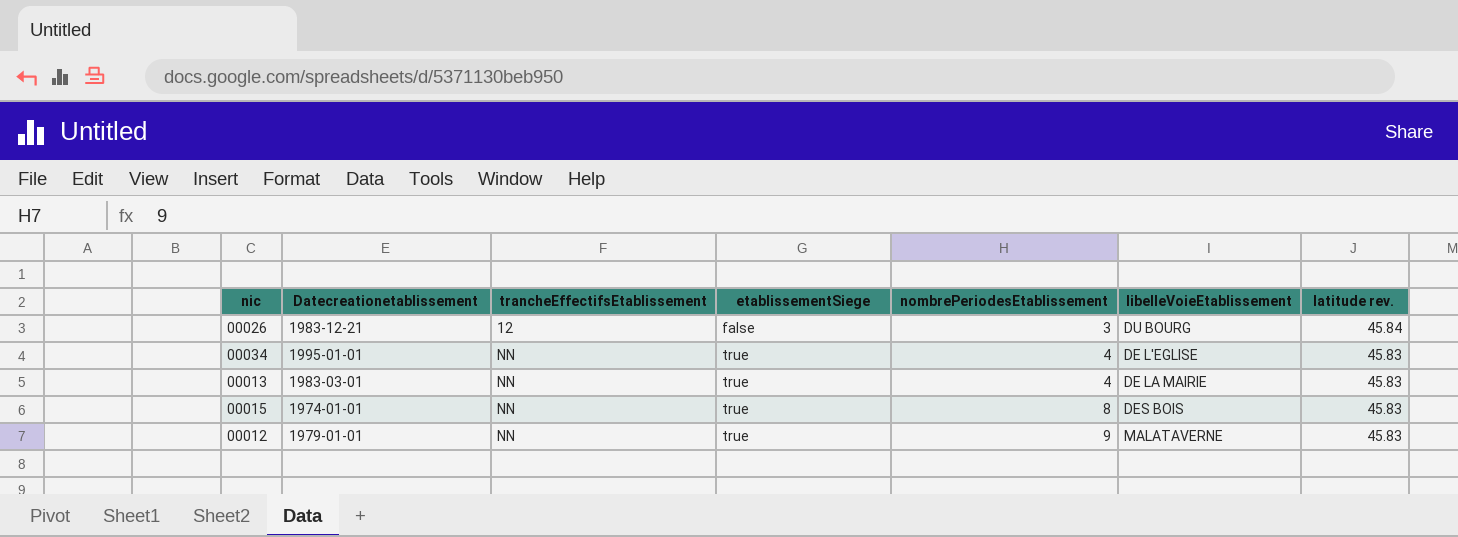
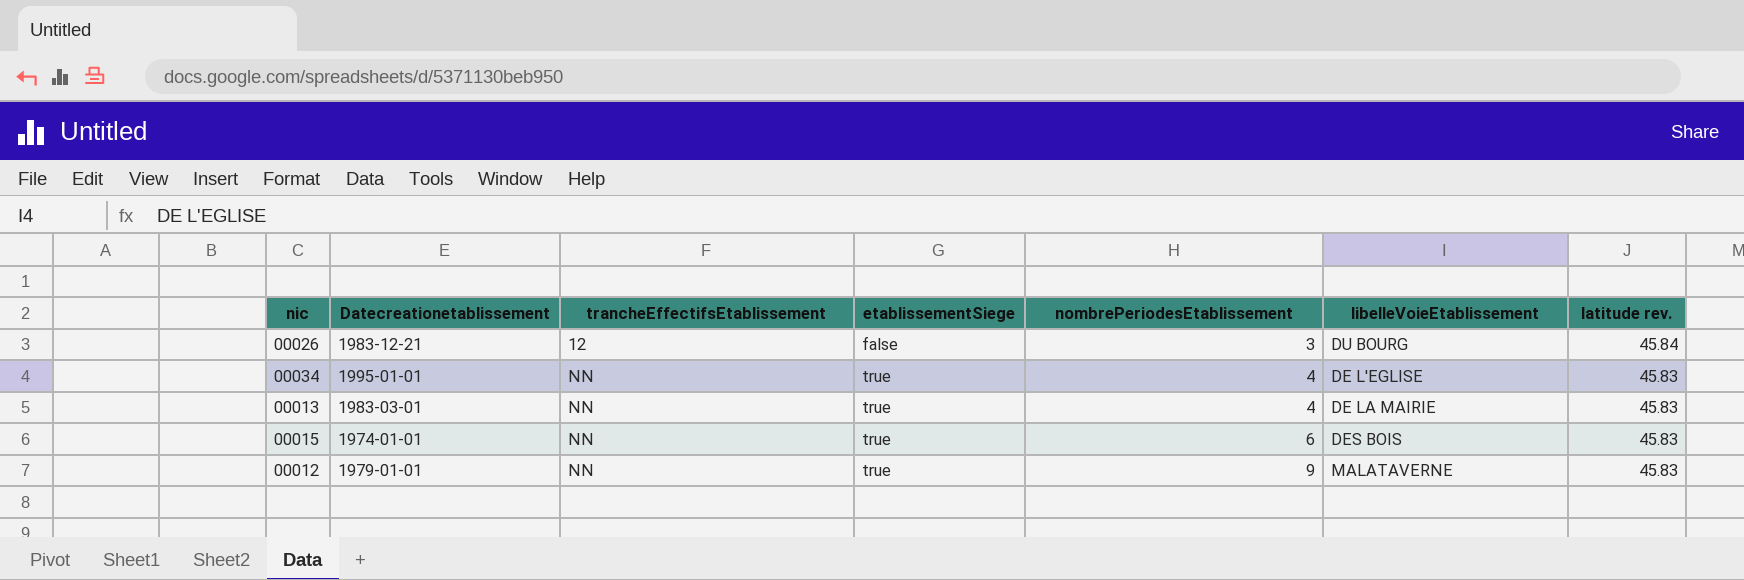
00015 | nombrePeriodesEtablissement: 8 -> 6

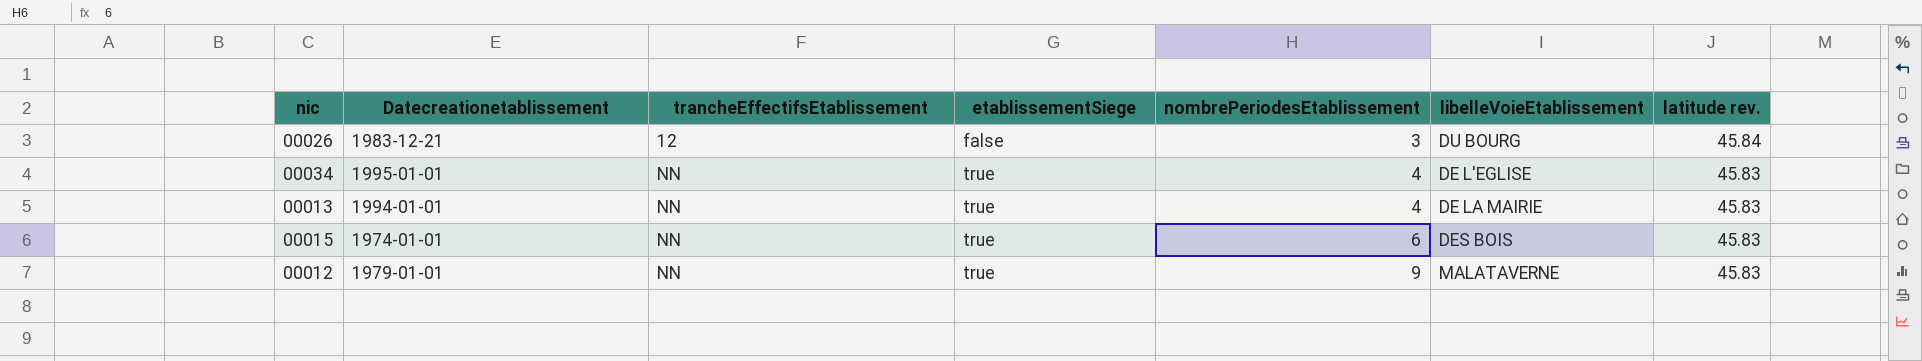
00013 | Datecreationetablissement: 1983-03-01 -> 1994-01-01

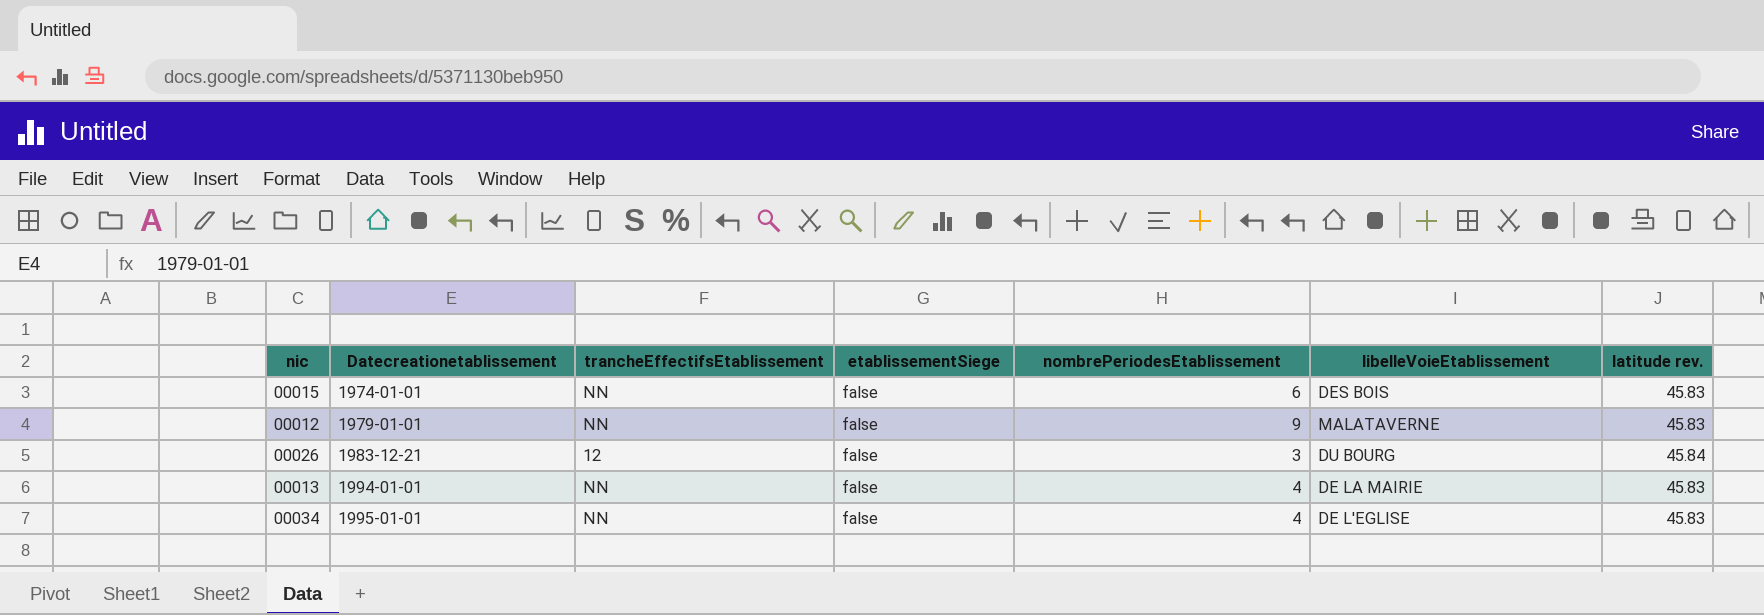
row order: trancheEffectifsEtablissement ascending -> Datecreationetablissement ascending
00015 | etablissementSiege: true -> false
00012 | etablissementSiege: true -> false
00013 | etablissementSiege: true -> false
00034 | etablissementSiege: true -> false

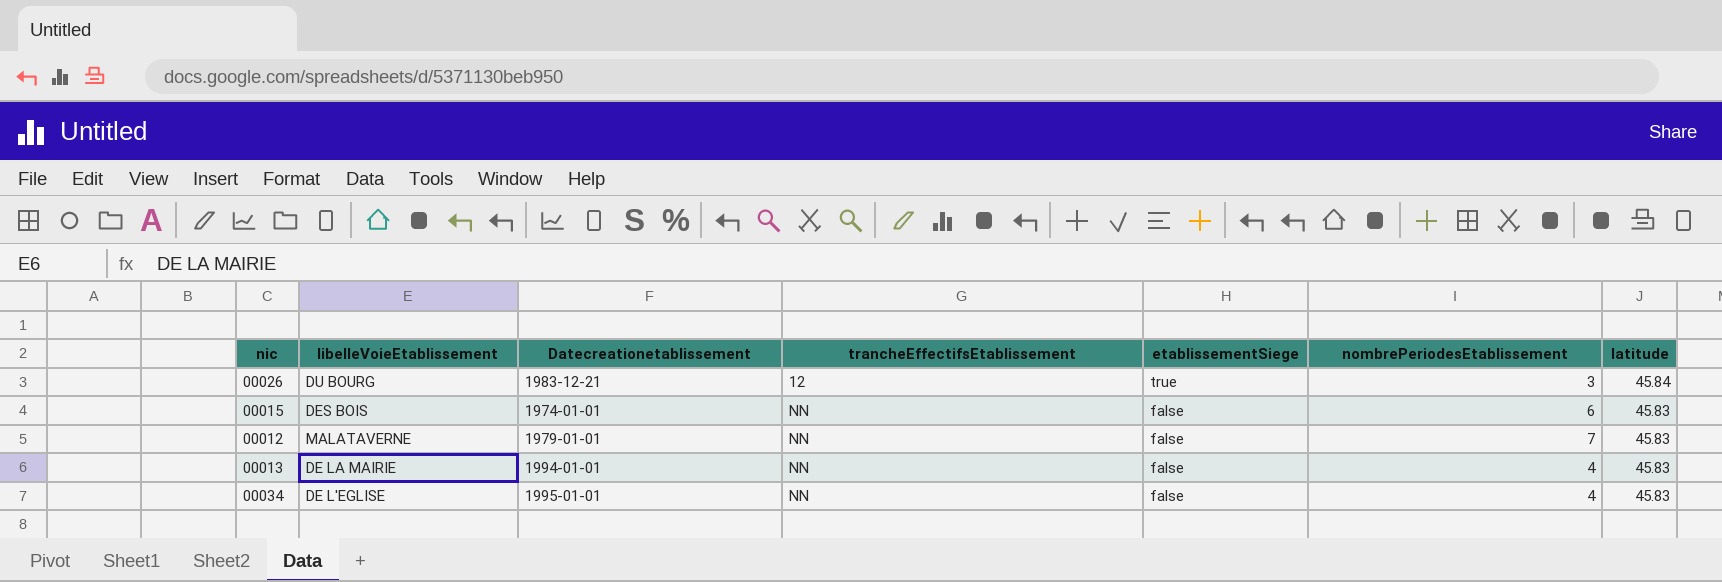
row order: Datecreationetablissement ascending -> trancheEffectifsEtablissement ascending
column libelleVoieEtablissement | position: 6 -> 2
column name: latitude rev. -> latitude
00026 | etablissementSiege: false -> true
00012 | nombrePeriodesEtablissement: 9 -> 7

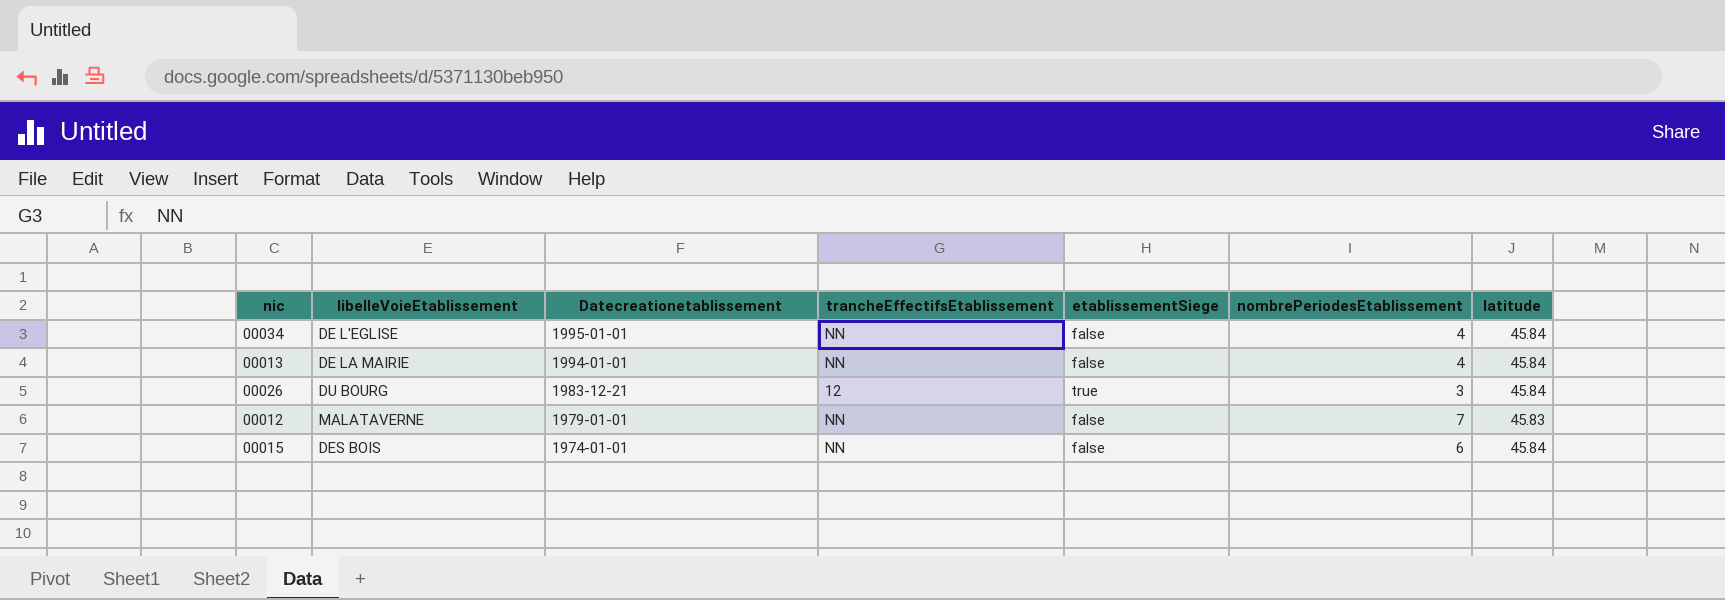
row order: trancheEffectifsEtablissement ascending -> Datecreationetablissement descending
00034 | latitude: 45.83 -> 45.84
00013 | latitude: 45.83 -> 45.84
00015 | latitude: 45.83 -> 45.84

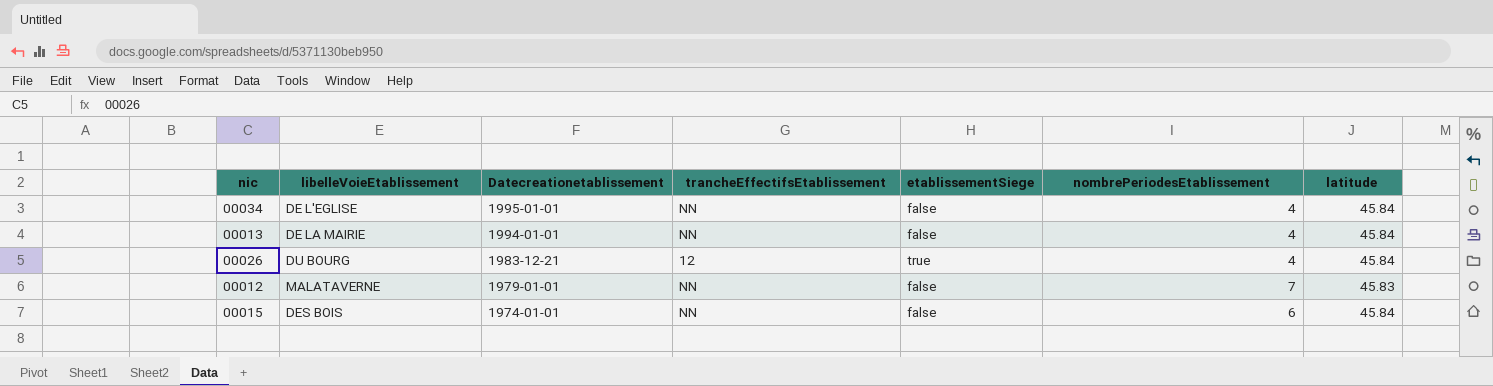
00026 | nombrePeriodesEtablissement: 3 -> 4

